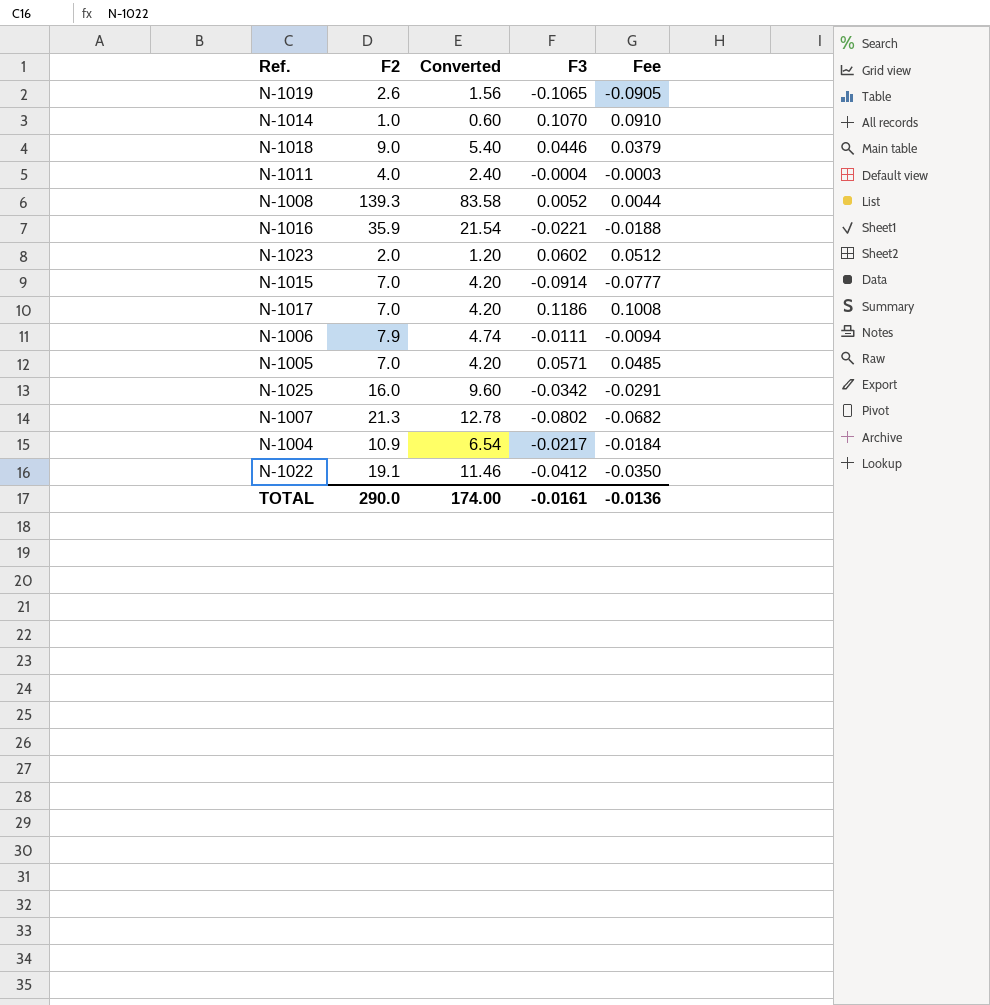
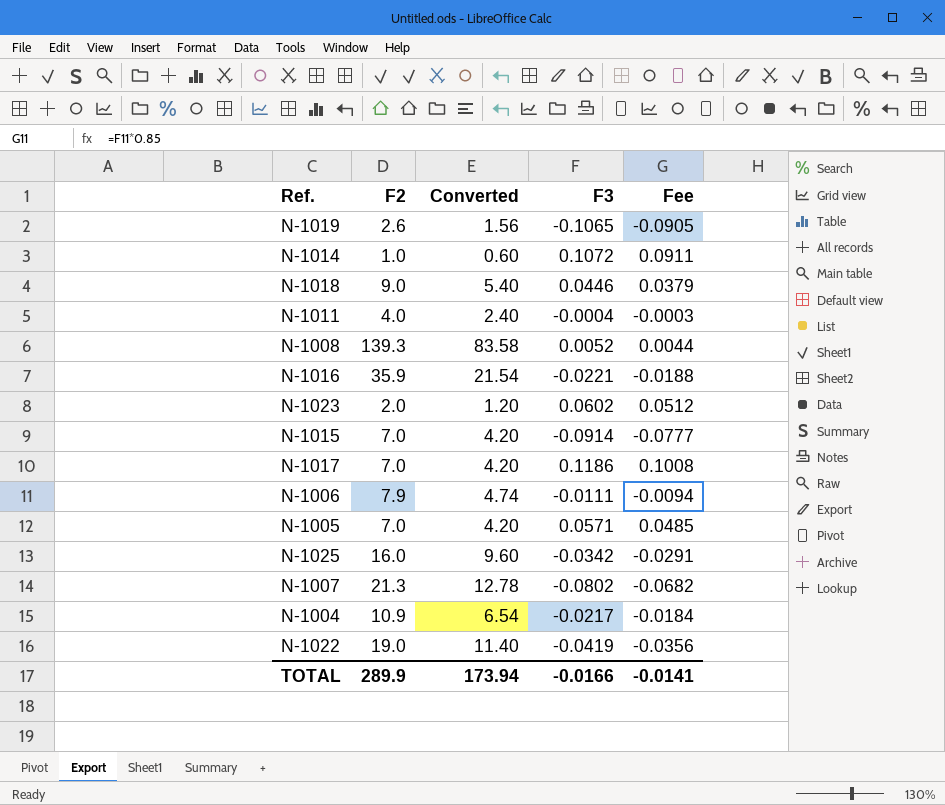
N-1014 | F3: 0.1070 -> 0.1072
N-1014 | Fee: 0.0910 -> 0.0911
N-1022 | F2: 19.1 -> 19.0
N-1022 | Converted: 11.46 -> 11.40
N-1022 | F3: -0.0412 -> -0.0419
N-1022 | Fee: -0.0350 -> -0.0356
TOTAL | F2: 290.0 -> 289.9
TOTAL | Converted: 174.00 -> 173.94
TOTAL | F3: -0.0161 -> -0.0166
TOTAL | Fee: -0.0136 -> -0.0141

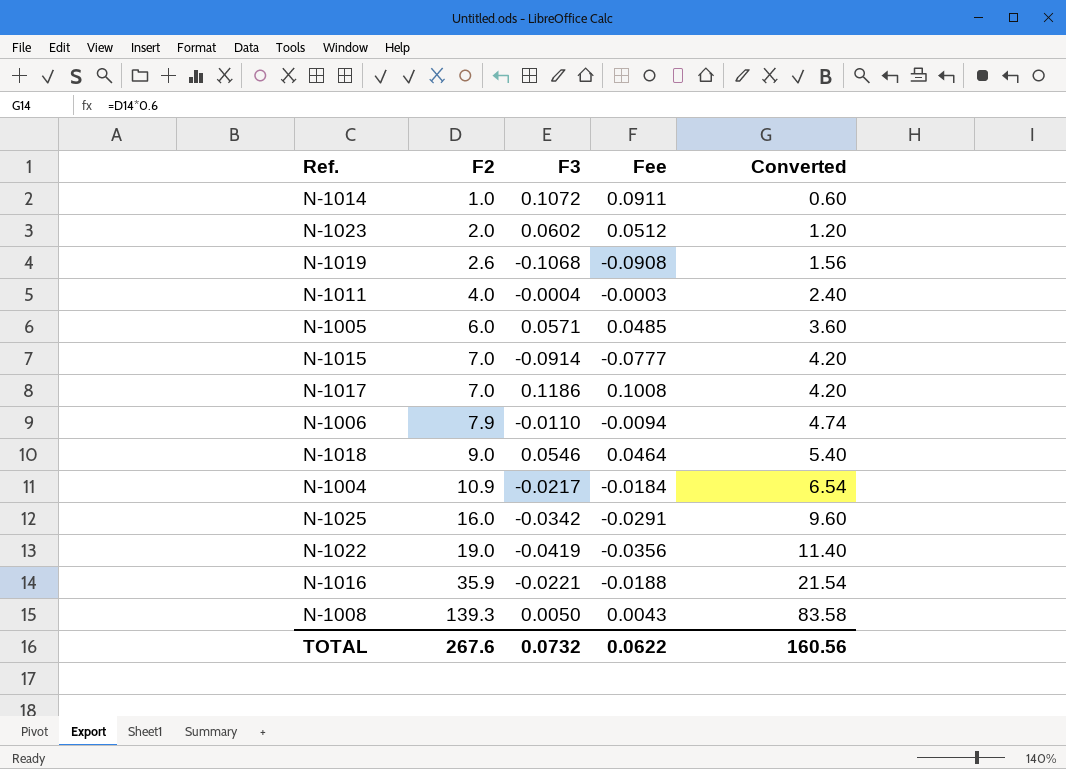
row order: none -> F2 ascending
column Converted | position: 3 -> 5
row N-1007: 21.3 | 12.78 | -0.0802 | -0.0682 -> none
N-1019 | F3: -0.1065 -> -0.1068
N-1019 | Fee: -0.0905 -> -0.0908
N-1005 | F2: 7.0 -> 6.0
N-1005 | Converted: 4.20 -> 3.60
N-1006 | F3: -0.0111 -> -0.0110
N-1018 | F3: 0.0446 -> 0.0546
N-1018 | Fee: 0.0379 -> 0.0464
N-1008 | F3: 0.0052 -> 0.0050
N-1008 | Fee: 0.0044 -> 0.0043
TOTAL | F2: 289.9 -> 267.6
TOTAL | F3: -0.0166 -> 0.0732
TOTAL | Fee: -0.0141 -> 0.0622
TOTAL | Converted: 173.94 -> 160.56

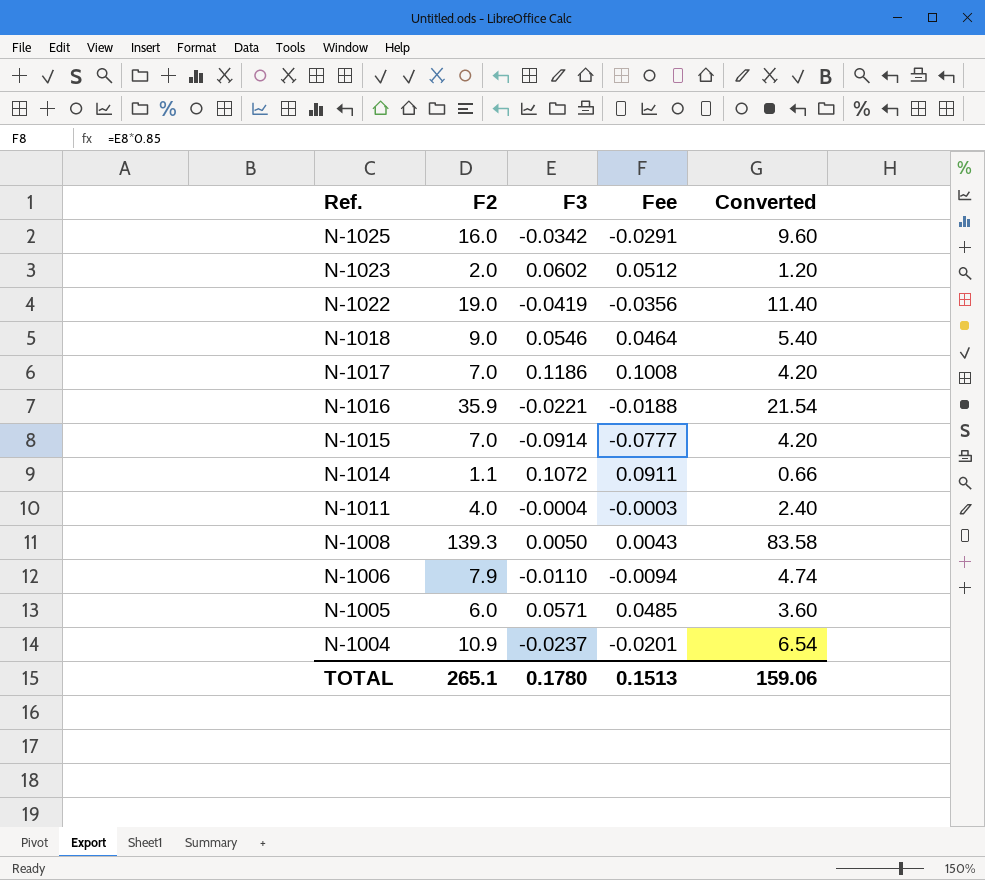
row order: F2 ascending -> Ref. descending
row N-1019: 2.6 | -0.1068 | -0.0908 | 1.56 -> none
N-1014 | F2: 1.0 -> 1.1
N-1014 | Converted: 0.60 -> 0.66
N-1004 | F3: -0.0217 -> -0.0237
N-1004 | Fee: -0.0184 -> -0.0201
TOTAL | F2: 267.6 -> 265.1
TOTAL | F3: 0.0732 -> 0.1780
TOTAL | Fee: 0.0622 -> 0.1513
TOTAL | Converted: 160.56 -> 159.06

